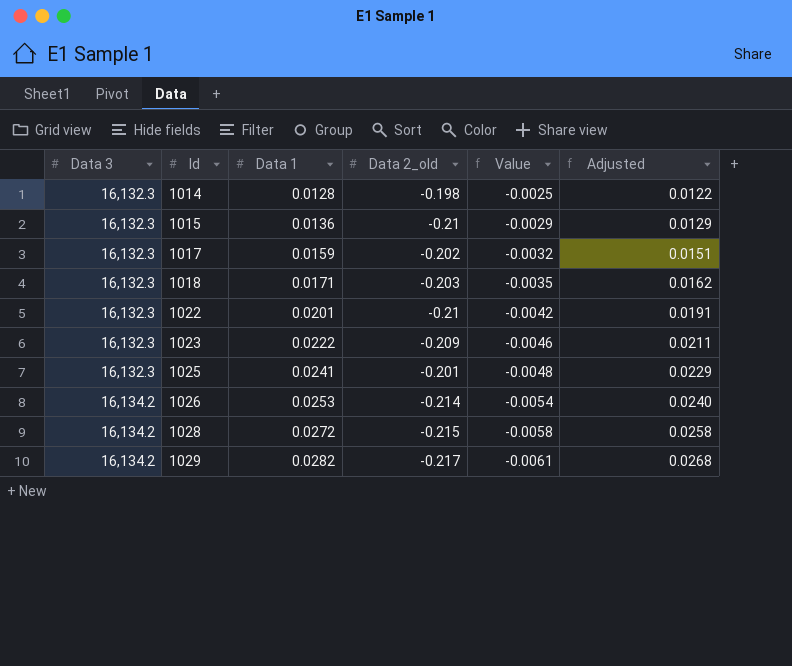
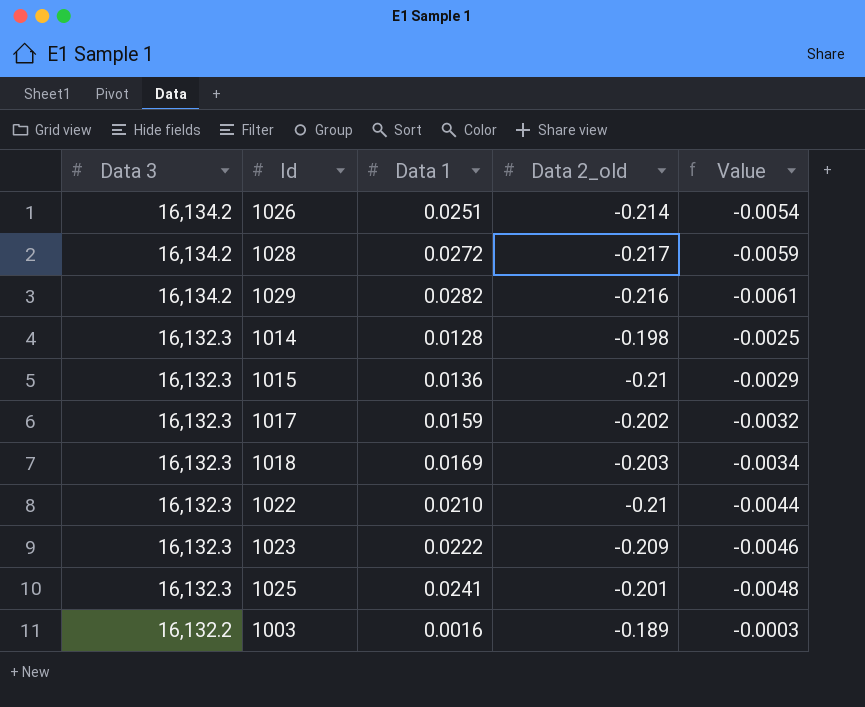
row order: Data 3 ascending -> Data 3 descending
column Adjusted | formula: [Data 1] * 0.95 -> none
1026 | Data 1: 0.0253 -> 0.0251
1028 | Data 2_old: -0.215 -> -0.217
1028 | Value: -0.0058 -> -0.0059
1029 | Data 2_old: -0.217 -> -0.216
1018 | Data 1: 0.0171 -> 0.0169
1018 | Value: -0.0035 -> -0.0034
1022 | Data 1: 0.0201 -> 0.0210
1022 | Value: -0.0042 -> -0.0044
row 1003: none -> 16,132.2 | 0.0016 | -0.189 | -0.0003

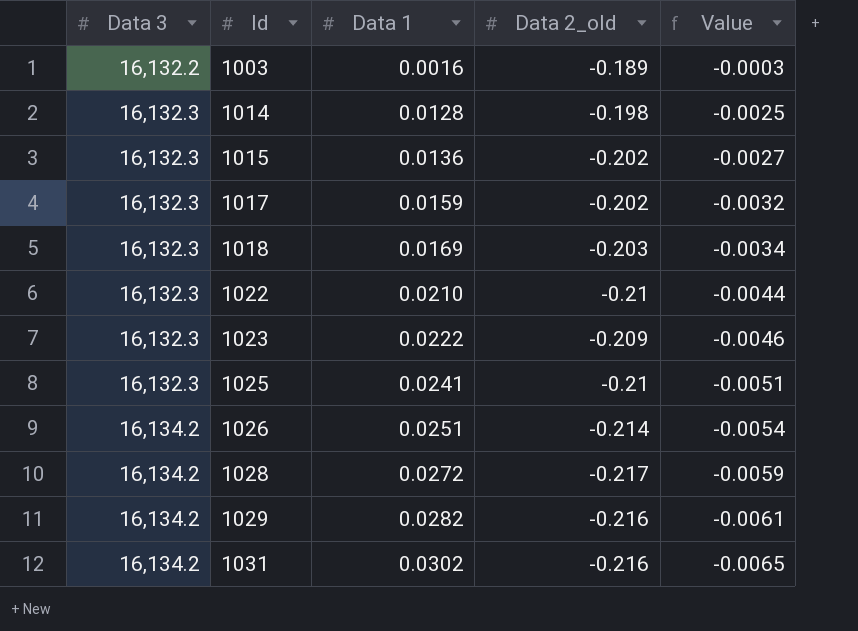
row order: Data 3 descending -> Data 3 ascending
1015 | Data 2_old: -0.21 -> -0.202
1015 | Value: -0.0029 -> -0.0027
1025 | Data 2_old: -0.201 -> -0.21
1025 | Value: -0.0048 -> -0.0051
row 1031: none -> 16,134.2 | 0.0302 | -0.216 | -0.0065

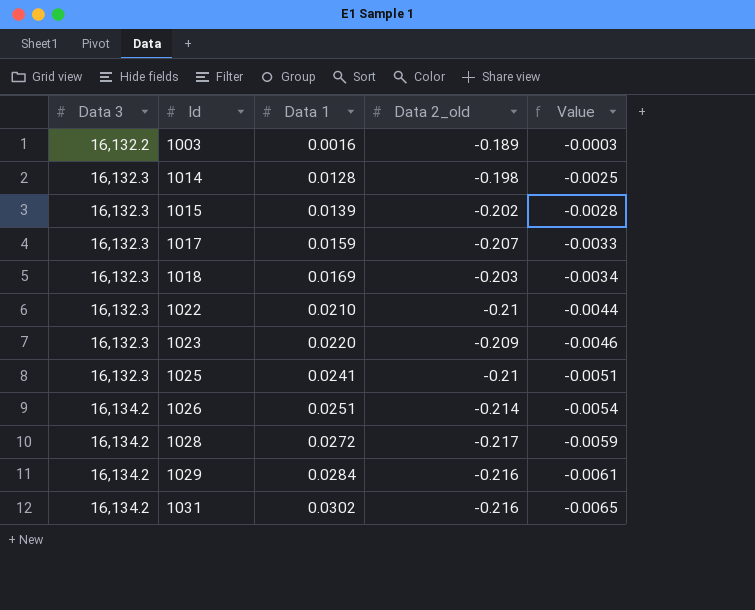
1015 | Data 1: 0.0136 -> 0.0139
1015 | Value: -0.0027 -> -0.0028
1017 | Data 2_old: -0.202 -> -0.207
1017 | Value: -0.0032 -> -0.0033
1023 | Data 1: 0.0222 -> 0.0220
1029 | Data 1: 0.0282 -> 0.0284

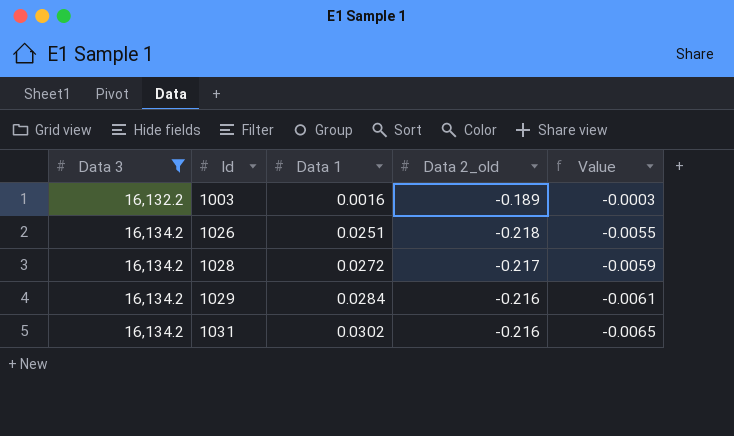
filter: none -> Data 3 != 16,132.3
1026 | Data 2_old: -0.214 -> -0.218
1026 | Value: -0.0054 -> -0.0055

